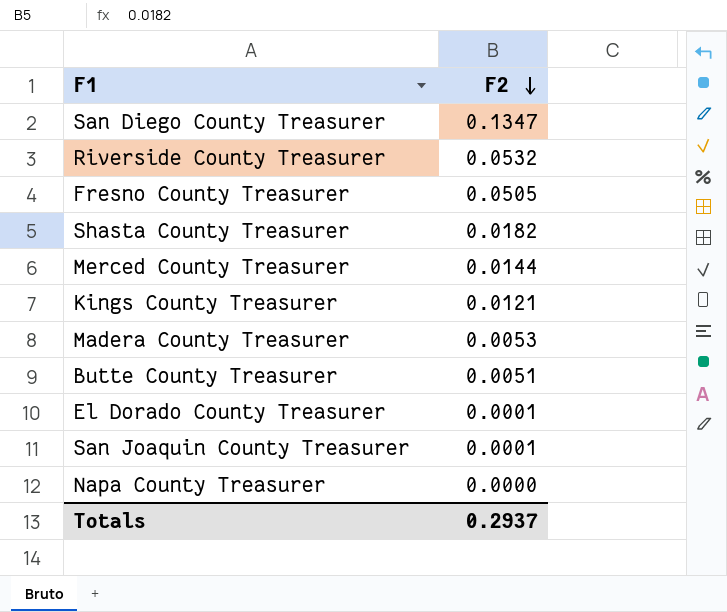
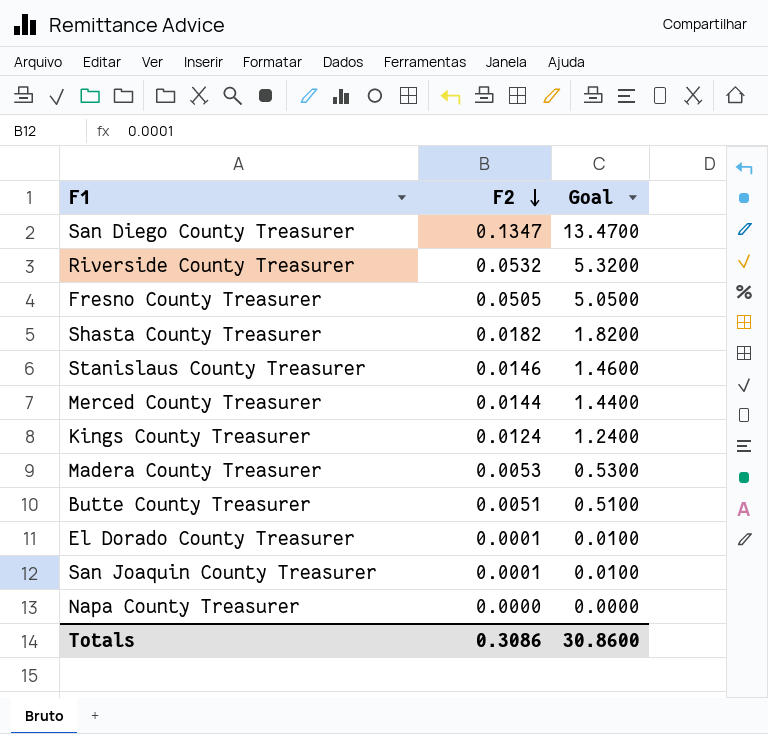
column Goal | formula: none -> [F2] * 100
row Stanislaus County Treasurer: none -> 0.0146 | 1.4600
Kings County Treasurer | F2: 0.0121 -> 0.0124
Totals | F2: 0.2937 -> 0.3086

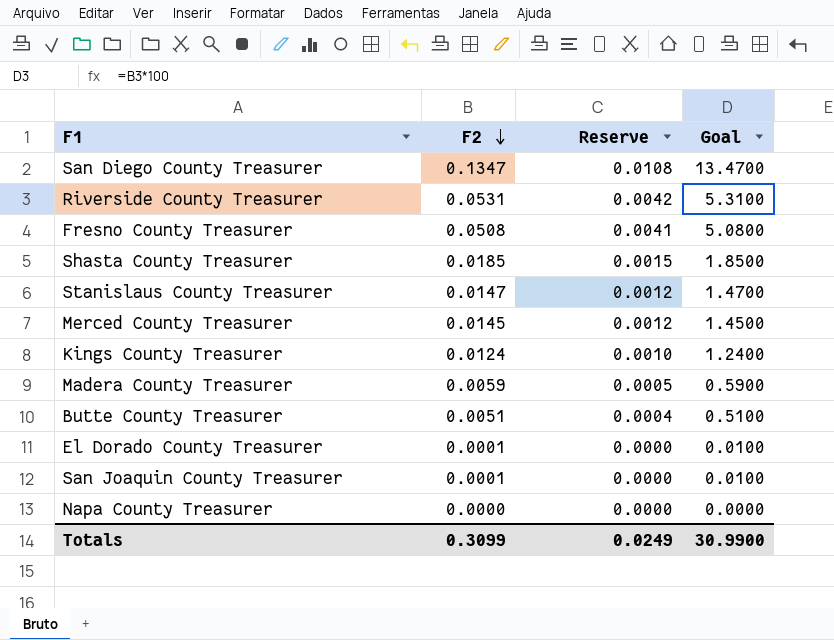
column Reserve | formula: none -> [F2] * 0.08
Riverside County Treasurer | F2: 0.0532 -> 0.0531
Riverside County Treasurer | Goal: 5.3200 -> 5.3100
Fresno County Treasurer | F2: 0.0505 -> 0.0508
Fresno County Treasurer | Goal: 5.0500 -> 5.0800
Shasta County Treasurer | F2: 0.0182 -> 0.0185
Shasta County Treasurer | Goal: 1.8200 -> 1.8500
Stanislaus County Treasurer | F2: 0.0146 -> 0.0147
Stanislaus County Treasurer | Goal: 1.4600 -> 1.4700
Merced County Treasurer | F2: 0.0144 -> 0.0145
Merced County Treasurer | Goal: 1.4400 -> 1.4500
Madera County Treasurer | F2: 0.0053 -> 0.0059
Madera County Treasurer | Goal: 0.5300 -> 0.5900
Totals | F2: 0.3086 -> 0.3099
Totals | Goal: 30.8600 -> 30.9900

